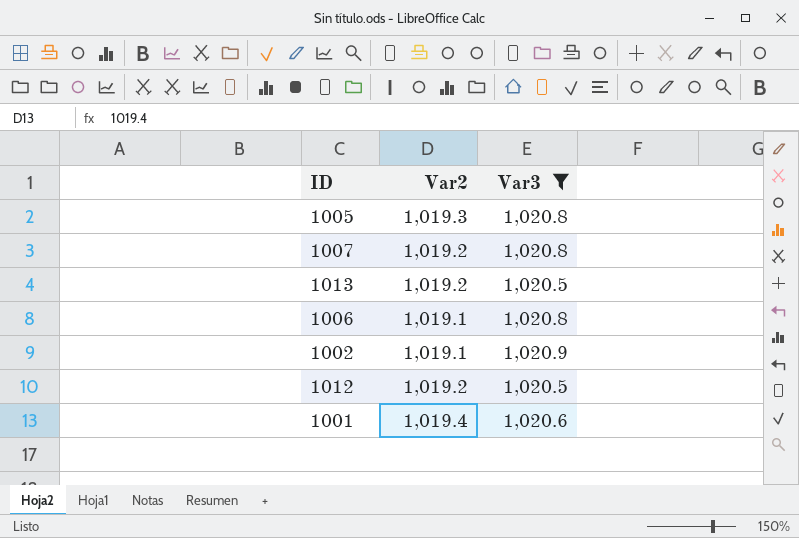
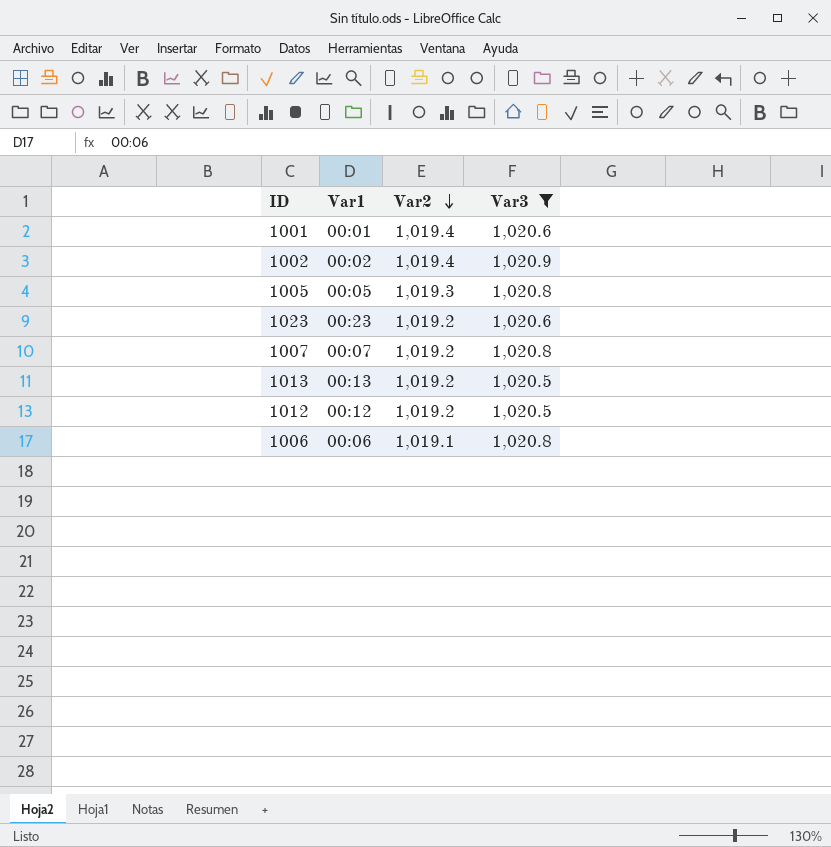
row order: none -> Var2 descending
column Var1 | position: none -> 2
1002 | Var2: 1,019.1 -> 1,019.4
row 1023: none -> 00:23 | 1,019.2 | 1,020.6

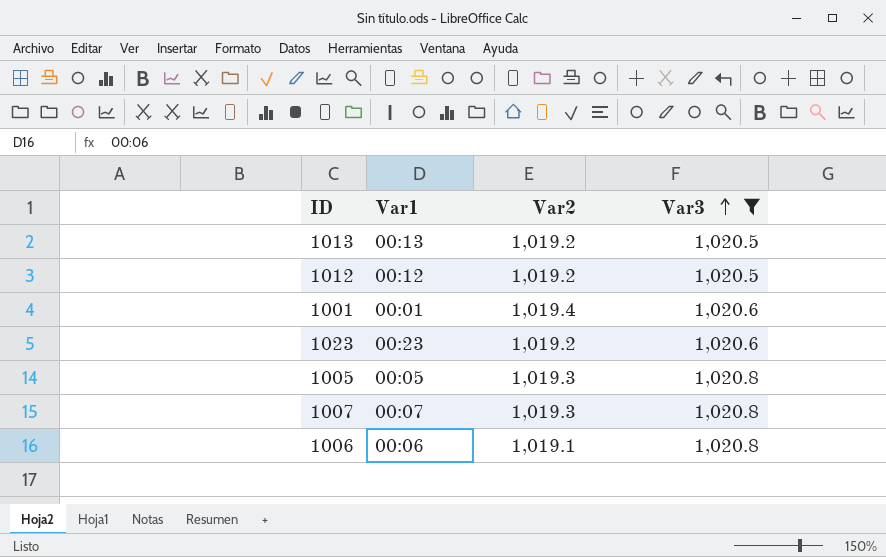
row order: Var2 descending -> Var3 ascending
row 1002: 00:02 | 1,019.4 | 1,020.9 -> none
1007 | Var2: 1,019.2 -> 1,019.3

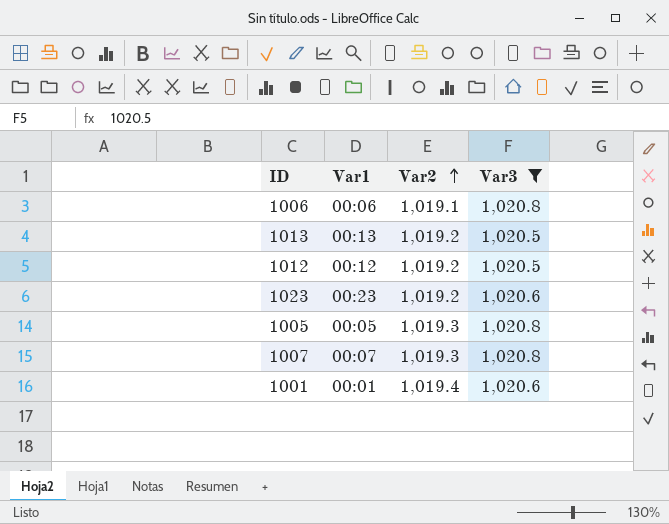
row order: Var3 ascending -> Var2 ascending

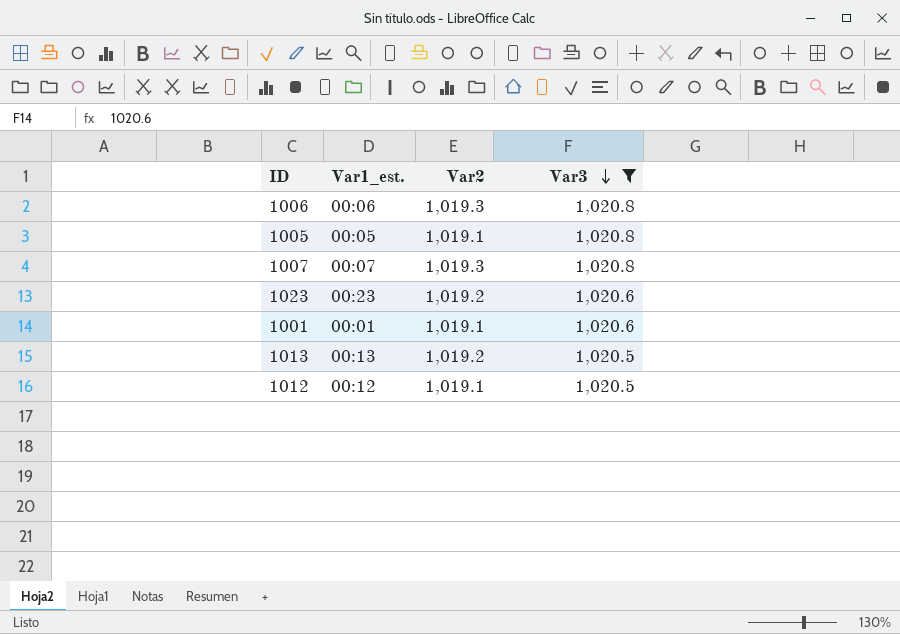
row order: Var2 ascending -> Var3 descending
column name: Var1 -> Var1_est.
1006 | Var2: 1,019.1 -> 1,019.3
1005 | Var2: 1,019.3 -> 1,019.1
1001 | Var2: 1,019.4 -> 1,019.1
1012 | Var2: 1,019.2 -> 1,019.1

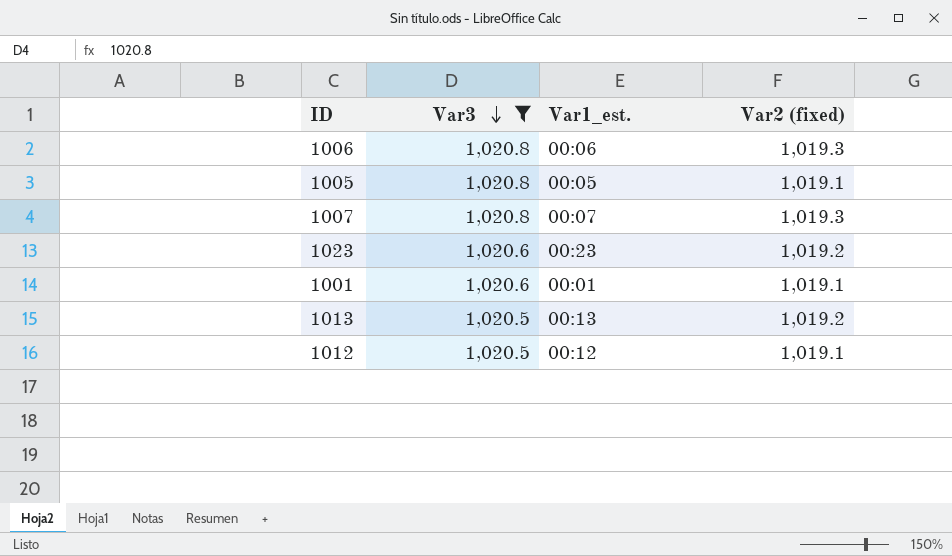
column Var3 | position: 4 -> 2
column name: Var2 -> Var2 (fixed)

